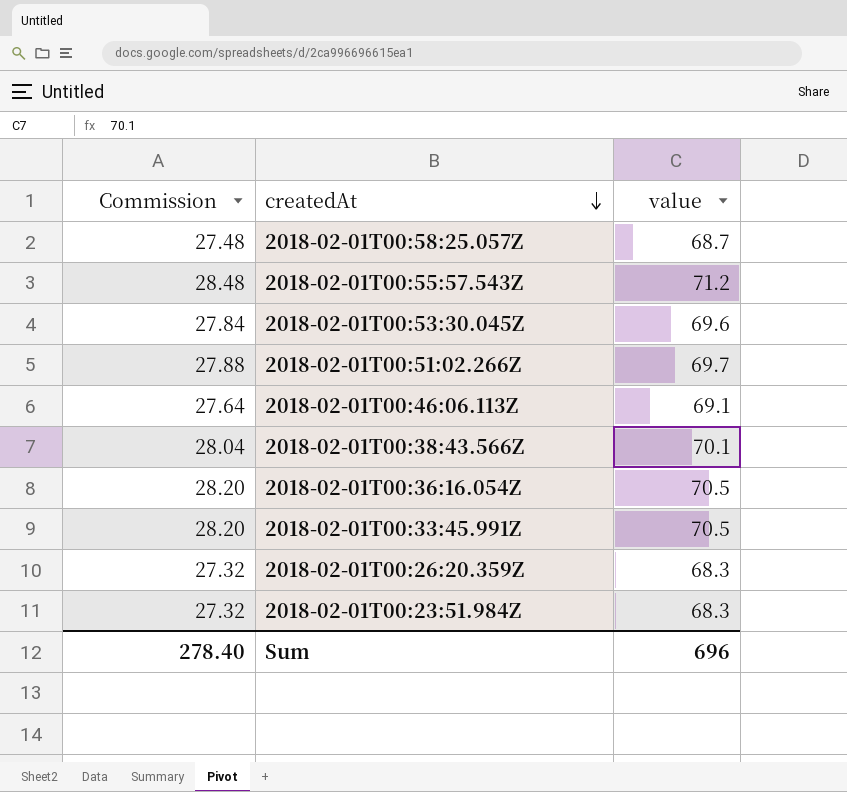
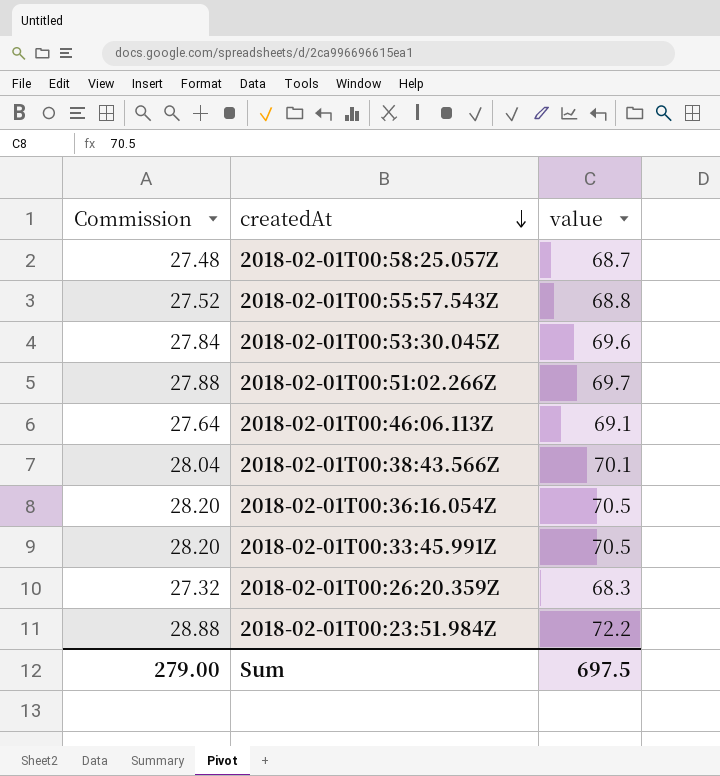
2018-02-01T00:55:57.543Z | Commission: 28.48 -> 27.52
2018-02-01T00:55:57.543Z | value: 71.2 -> 68.8
2018-02-01T00:23:51.984Z | Commission: 27.32 -> 28.88
2018-02-01T00:23:51.984Z | value: 68.3 -> 72.2
Sum | Commission: 278.40 -> 279.00
Sum | value: 696 -> 697.5

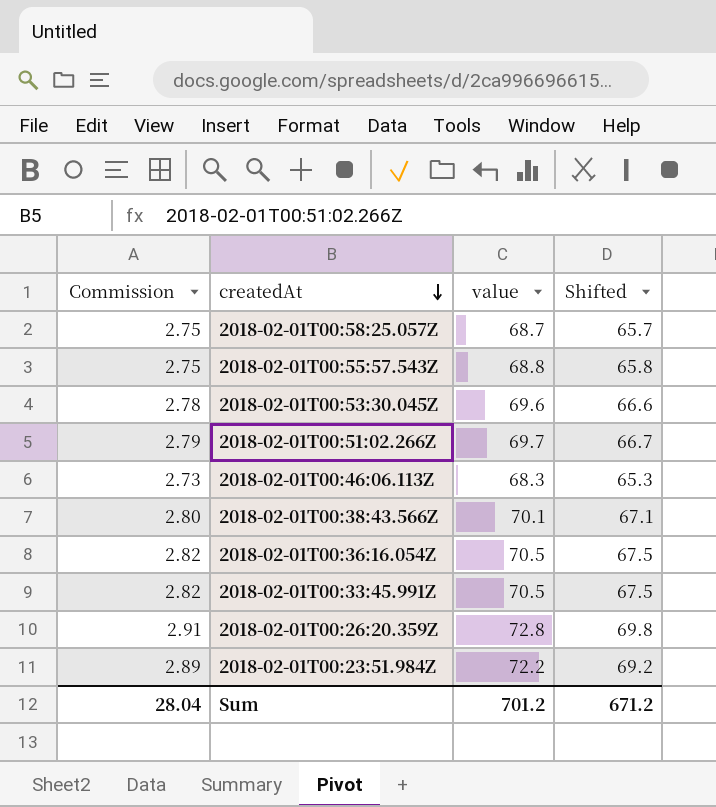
column Commission | formula: [value] * 0.4 -> [value] * 0.04
column Shifted | formula: none -> [value] - 3
2018-02-01T00:46:06.113Z | value: 69.1 -> 68.3
2018-02-01T00:26:20.359Z | value: 68.3 -> 72.8
Sum | Commission: 279.00 -> 28.04
Sum | value: 697.5 -> 701.2

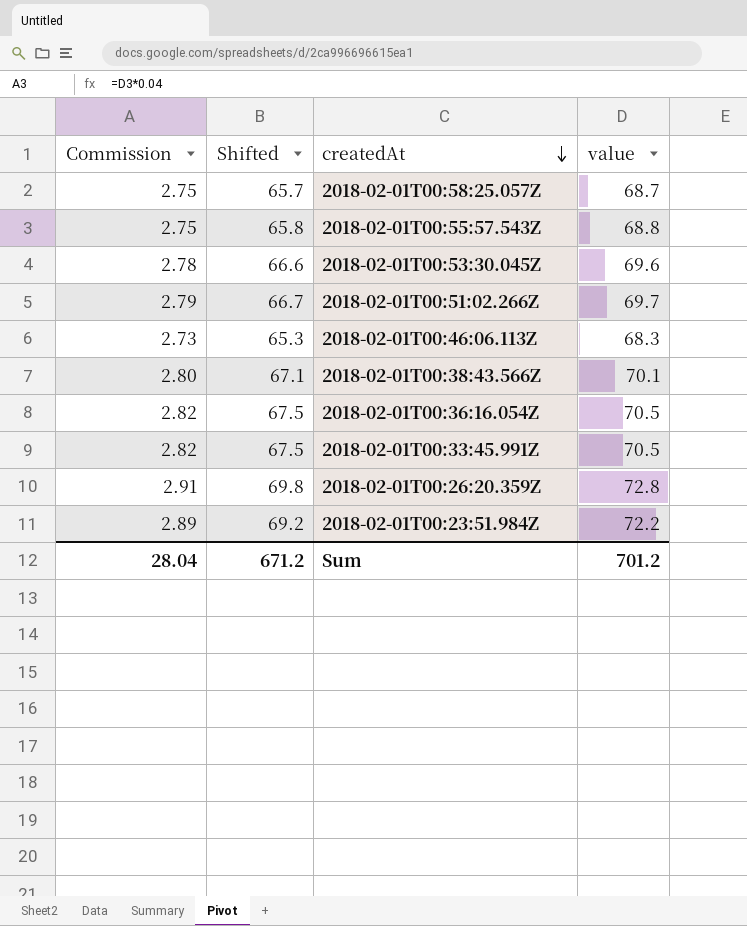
column Shifted | position: 4 -> 2

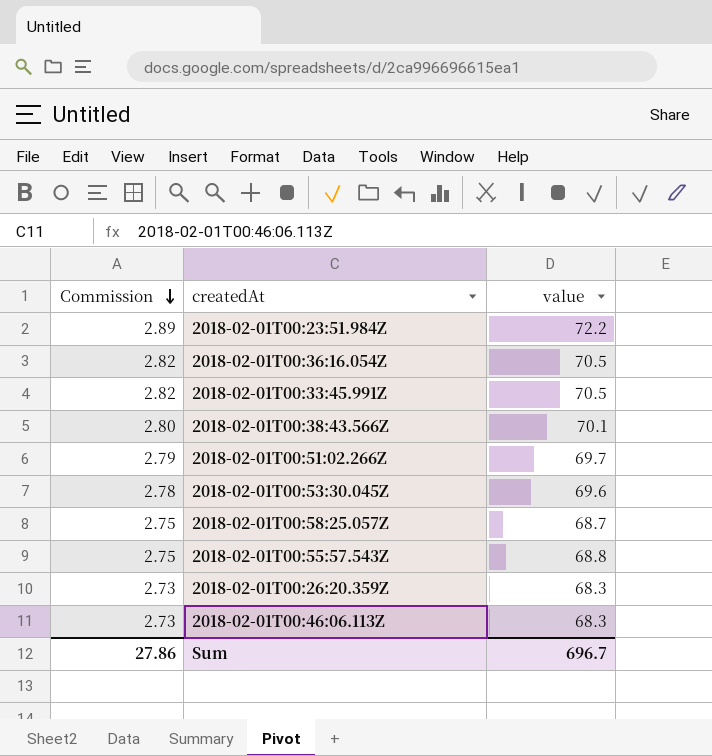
row order: createdAt descending -> Commission descending
column Shifted | formula: [value] - 3 -> none
2018-02-01T00:26:20.359Z | Commission: 2.91 -> 2.73
2018-02-01T00:26:20.359Z | value: 72.8 -> 68.3
Sum | Commission: 28.04 -> 27.86
Sum | value: 701.2 -> 696.7

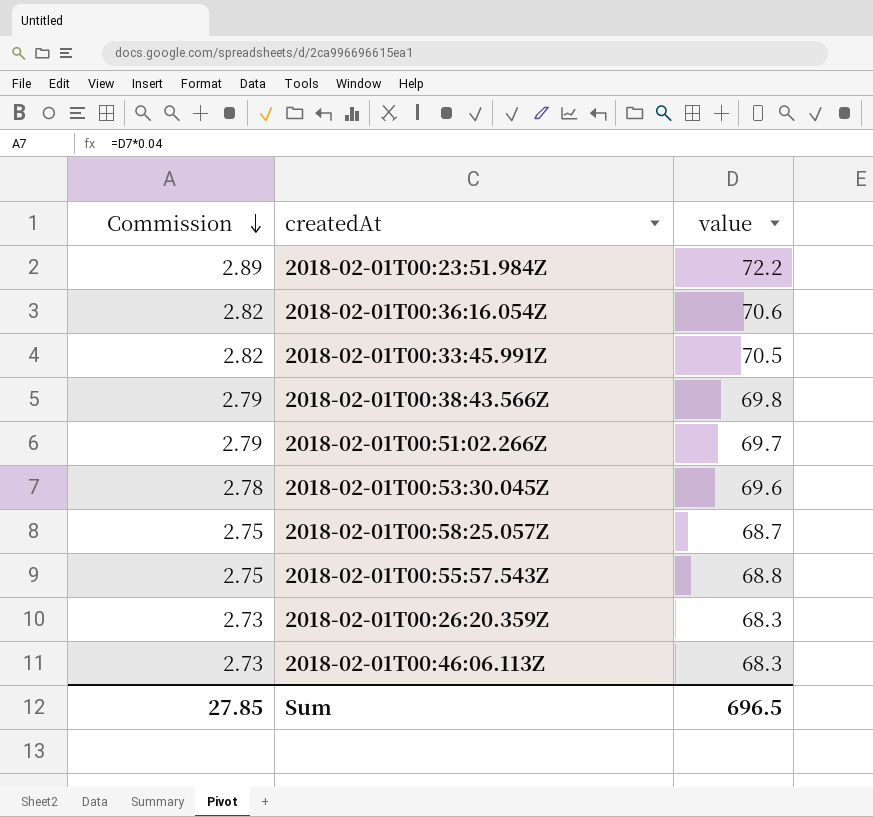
2018-02-01T00:36:16.054Z | value: 70.5 -> 70.6
2018-02-01T00:38:43.566Z | Commission: 2.80 -> 2.79
2018-02-01T00:38:43.566Z | value: 70.1 -> 69.8
Sum | Commission: 27.86 -> 27.85
Sum | value: 696.7 -> 696.5

